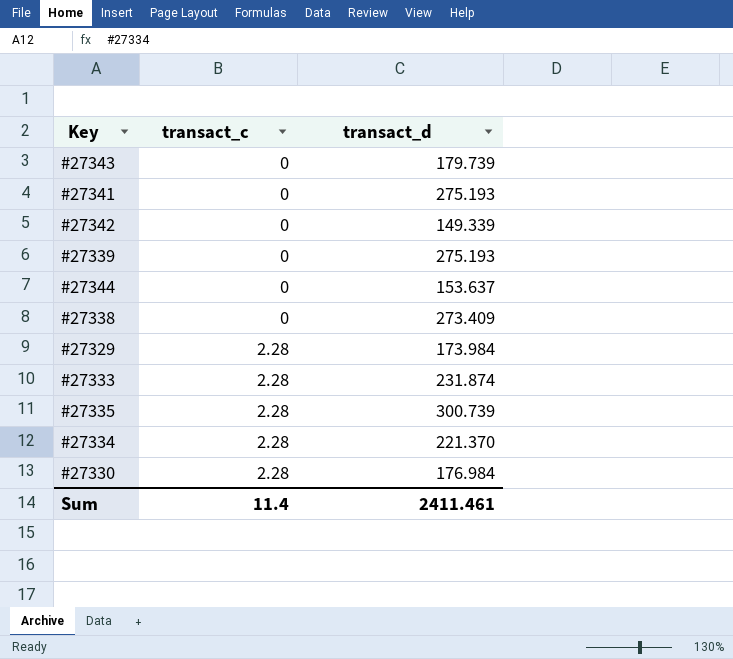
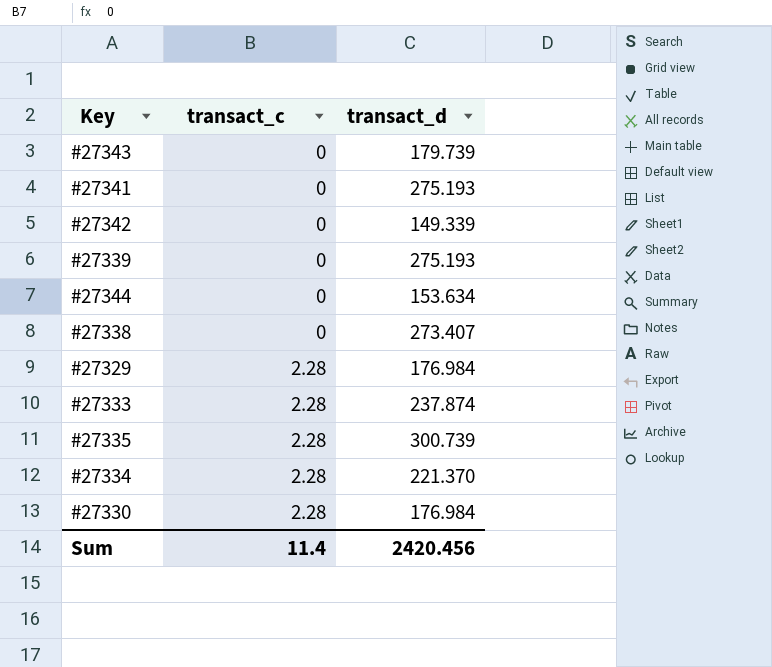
#27344 | transact_d: 153.637 -> 153.634
#27338 | transact_d: 273.409 -> 273.407
#27329 | transact_d: 173.984 -> 176.984
#27333 | transact_d: 231.874 -> 237.874
Sum | transact_d: 2411.461 -> 2420.456

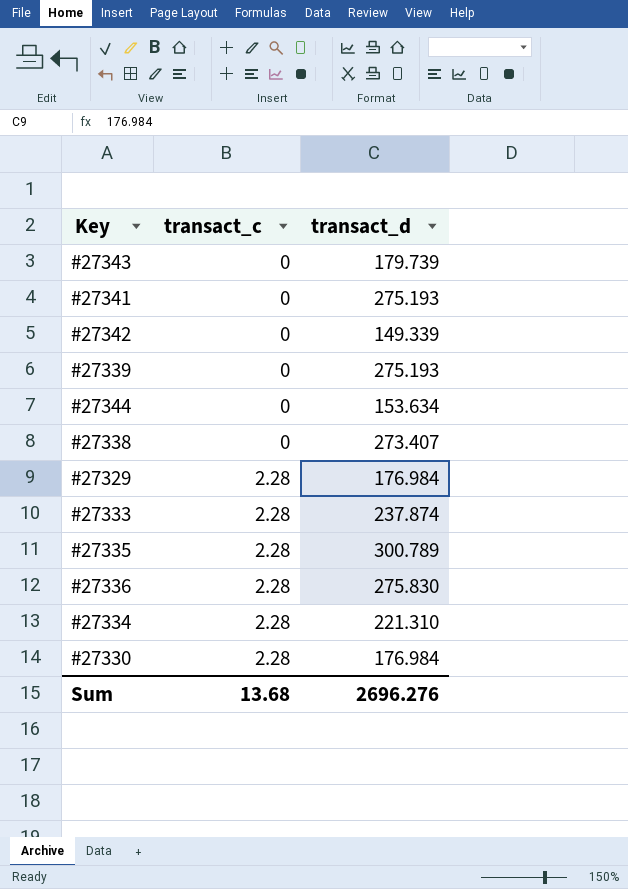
#27335 | transact_d: 300.739 -> 300.789
row #27336: none -> 2.28 | 275.830
#27334 | transact_d: 221.370 -> 221.310
Sum | transact_c: 11.4 -> 13.68
Sum | transact_d: 2420.456 -> 2696.276

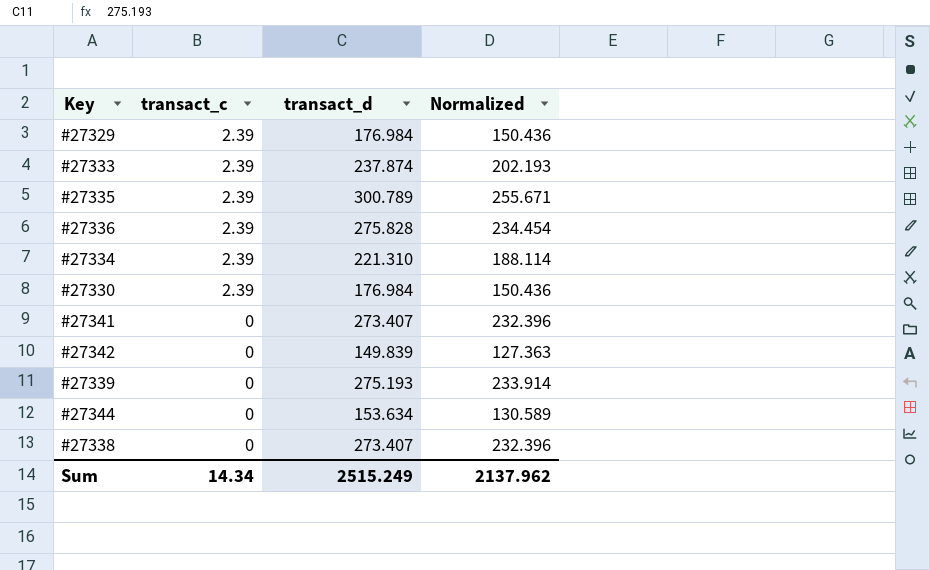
row order: transact_c ascending -> transact_c descending
column Normalized | formula: none -> [transact_d] * 0.85
row #27343: 0 | 179.739 -> none
#27329 | transact_c: 2.28 -> 2.39
#27333 | transact_c: 2.28 -> 2.39
#27335 | transact_c: 2.28 -> 2.39
#27336 | transact_c: 2.28 -> 2.39
#27336 | transact_d: 275.830 -> 275.828
#27334 | transact_c: 2.28 -> 2.39
#27330 | transact_c: 2.28 -> 2.39
#27341 | transact_d: 275.193 -> 273.407
#27342 | transact_d: 149.339 -> 149.839
Sum | transact_c: 13.68 -> 14.34
Sum | transact_d: 2696.276 -> 2515.249

